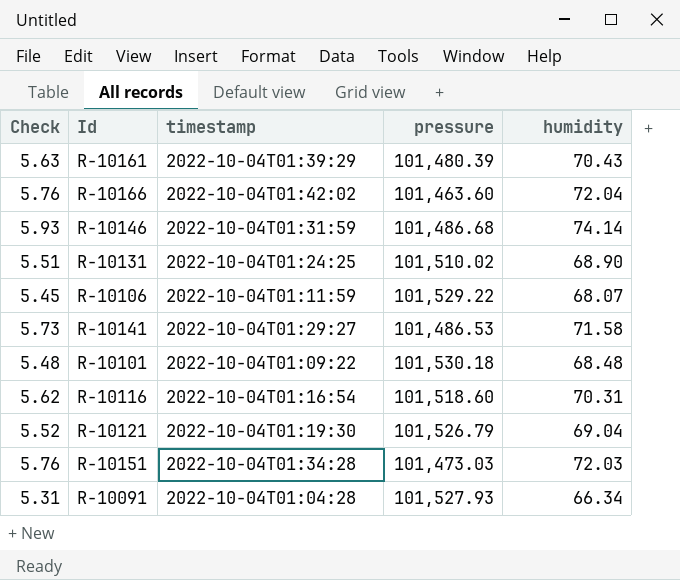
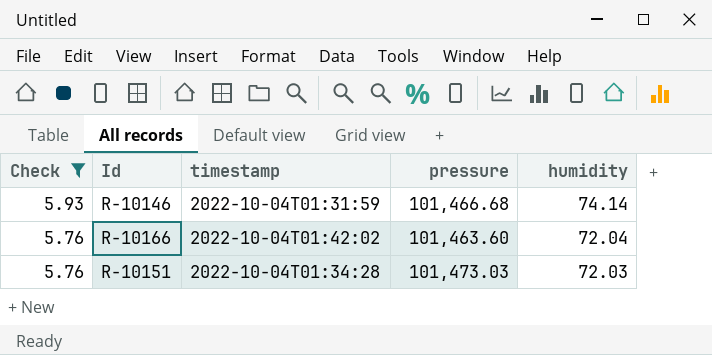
filter: none -> Check >= 5.76
row order: none -> Check descending
R-10146 | pressure: 101,486.68 -> 101,466.68

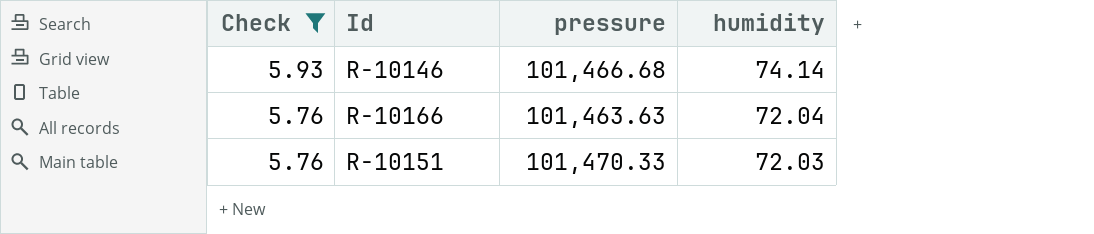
column timestamp | position: 3 -> none
R-10166 | pressure: 101,463.60 -> 101,463.63
R-10151 | pressure: 101,473.03 -> 101,470.33

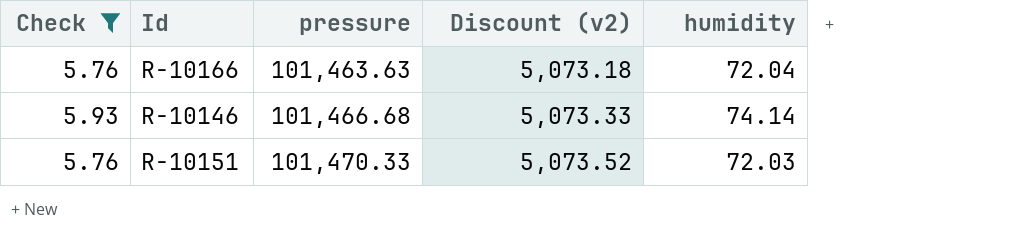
row order: Check descending -> pressure ascending
column Discount (v2) | formula: none -> [pressure] * 0.05

